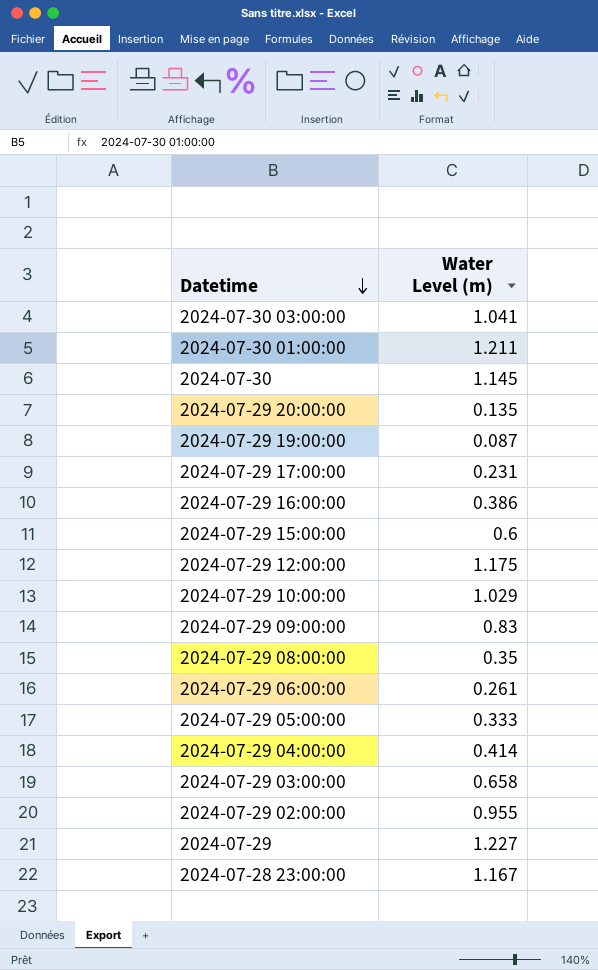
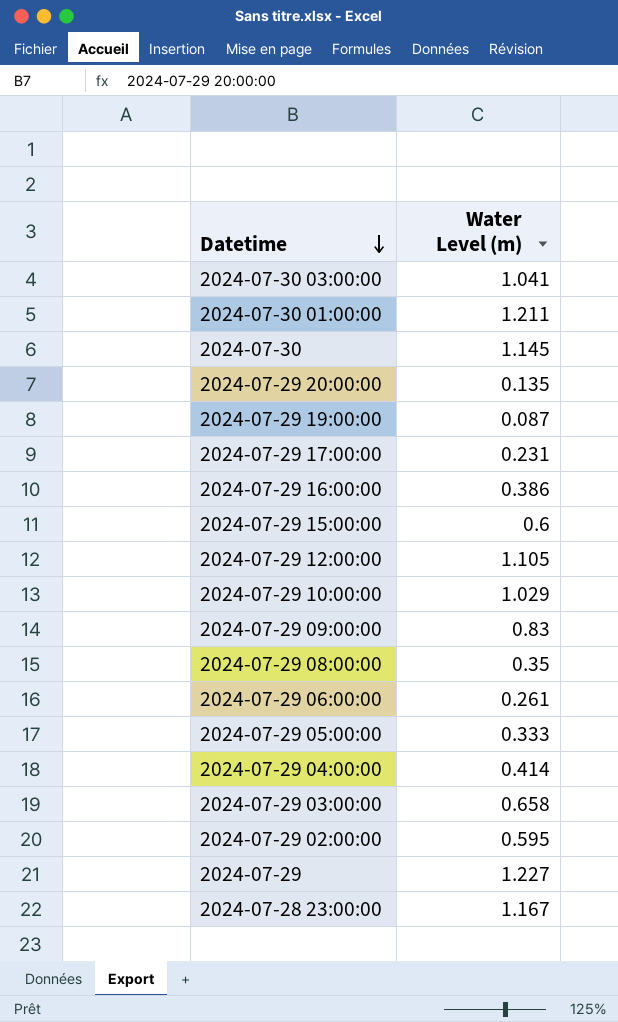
2024-07-29 12:00:00 | Water Level (m): 1.175 -> 1.105
2024-07-29 02:00:00 | Water Level (m): 0.955 -> 0.595

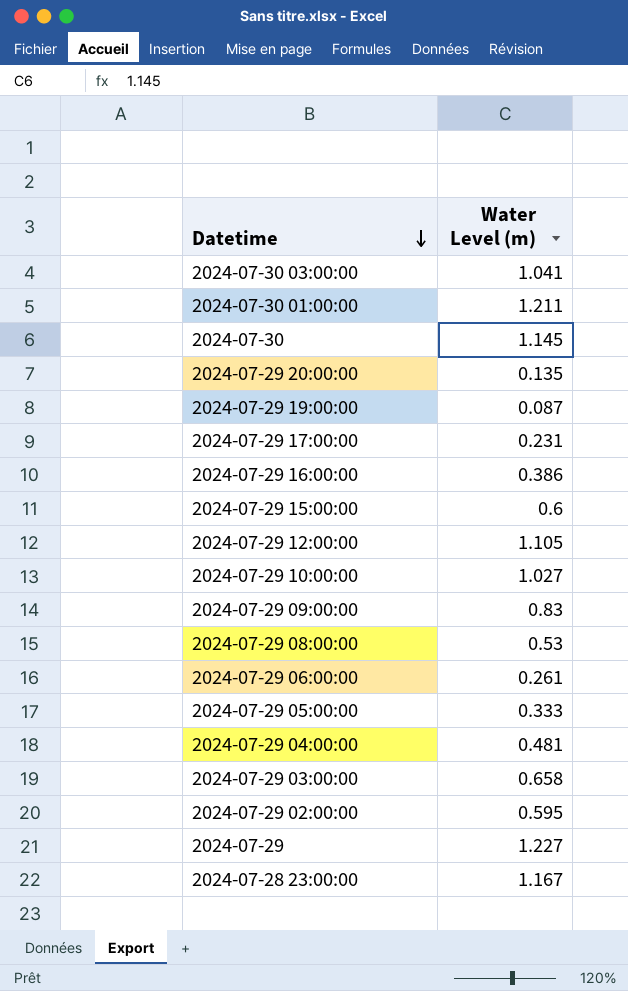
2024-07-29 10:00:00 | Water Level (m): 1.029 -> 1.027
2024-07-29 08:00:00 | Water Level (m): 0.35 -> 0.53
2024-07-29 04:00:00 | Water Level (m): 0.414 -> 0.481

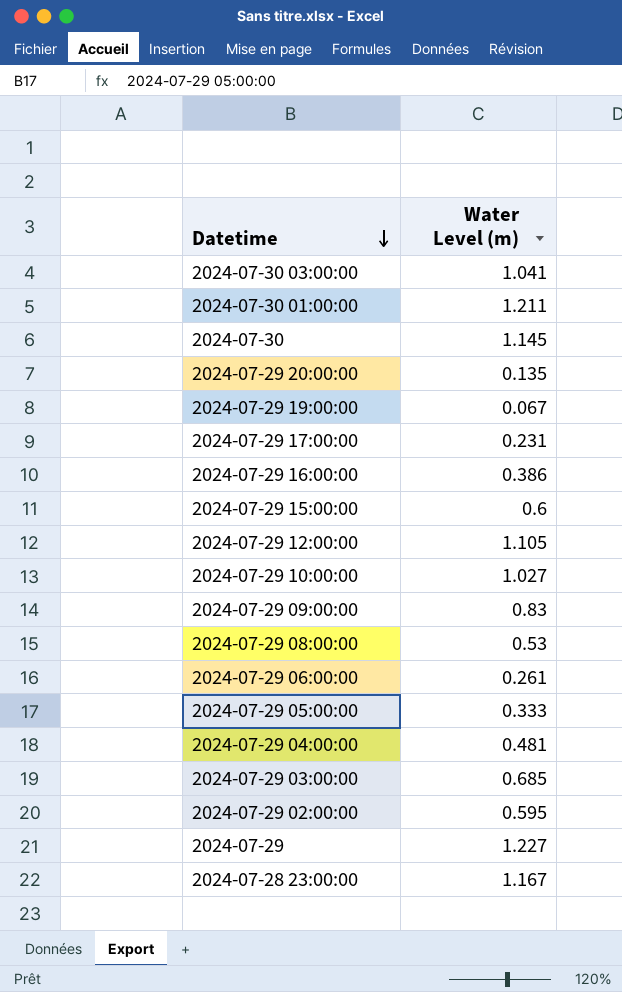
2024-07-29 19:00:00 | Water Level (m): 0.087 -> 0.067
2024-07-29 03:00:00 | Water Level (m): 0.658 -> 0.685

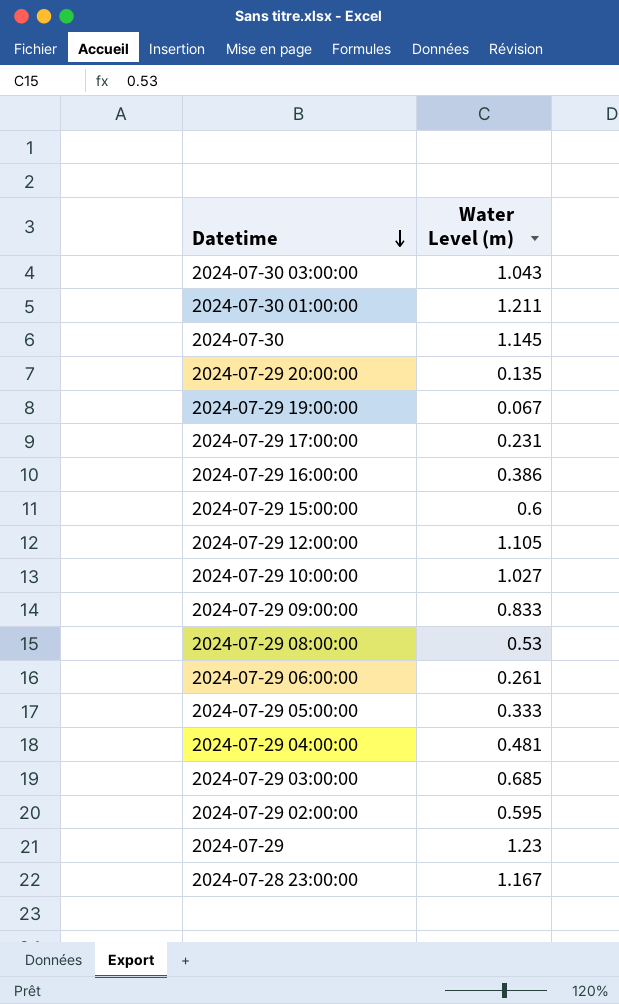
2024-07-30 03:00:00 | Water Level (m): 1.041 -> 1.043
2024-07-29 09:00:00 | Water Level (m): 0.83 -> 0.833
2024-07-29 | Water Level (m): 1.227 -> 1.23

